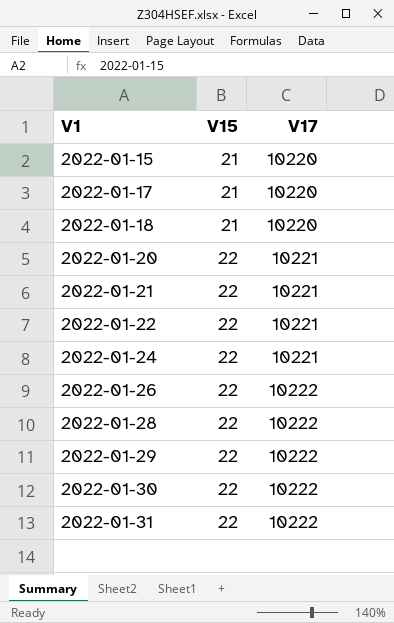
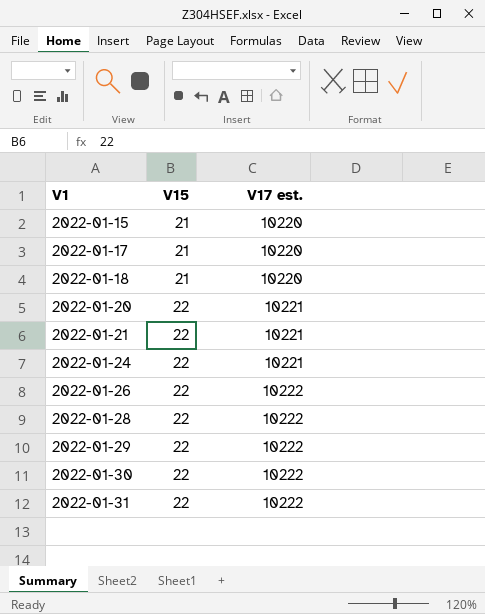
column name: V17 -> V17 est.
row 2022-01-22: 22 | 10221 -> none

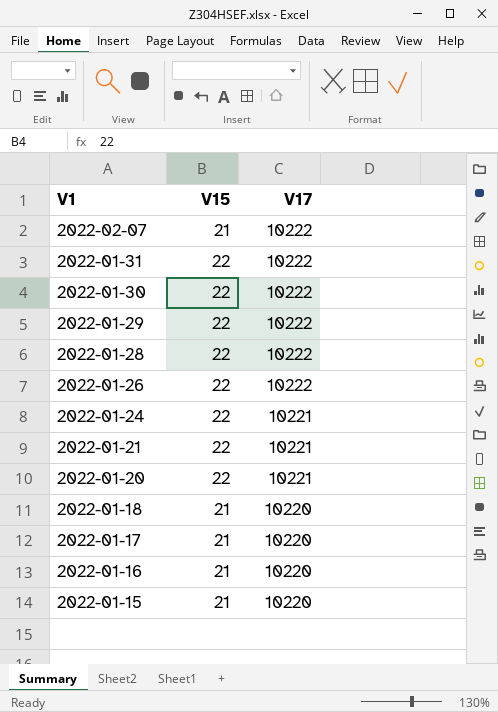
row order: V1 ascending -> V1 descending
column name: V17 est. -> V17
row 2022-02-07: none -> 21 | 10222
row 2022-01-16: none -> 21 | 10220

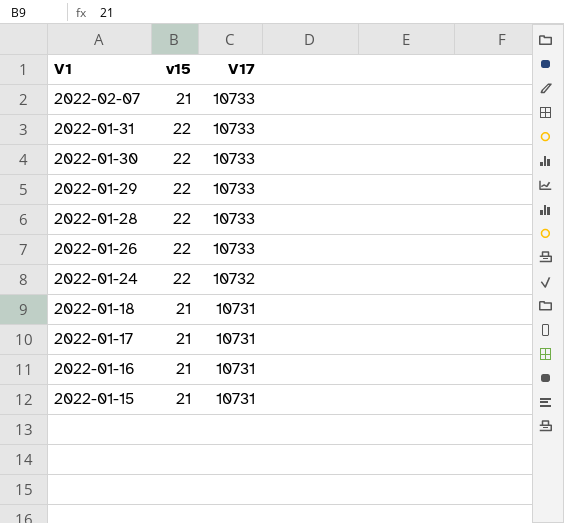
column name: V15 -> v15
row 2022-01-21: 22 | 10221 -> none
row 2022-01-20: 22 | 10221 -> none
2022-02-07 | V17: 10222 -> 10733
2022-01-31 | V17: 10222 -> 10733
2022-01-30 | V17: 10222 -> 10733
2022-01-29 | V17: 10222 -> 10733
2022-01-28 | V17: 10222 -> 10733
2022-01-26 | V17: 10222 -> 10733
2022-01-24 | V17: 10221 -> 10732
2022-01-18 | V17: 10220 -> 10731
2022-01-17 | V17: 10220 -> 10731
2022-01-16 | V17: 10220 -> 10731
2022-01-15 | V17: 10220 -> 10731

